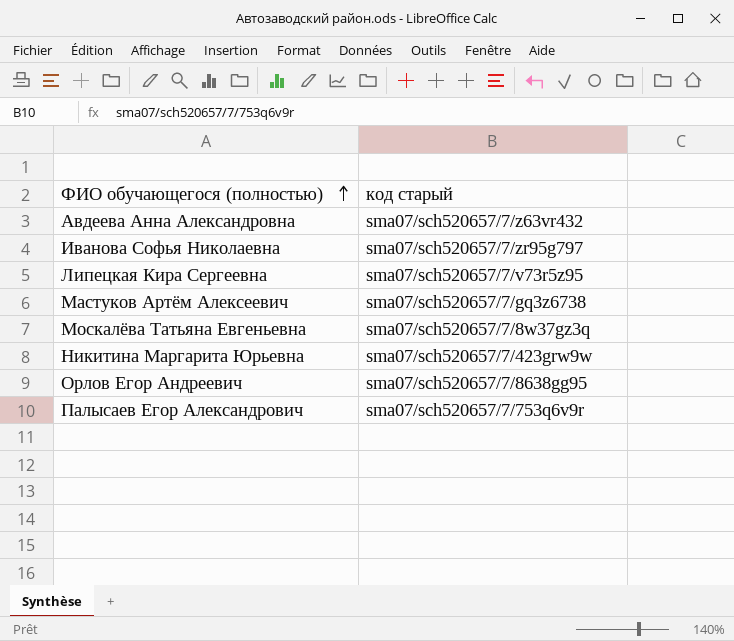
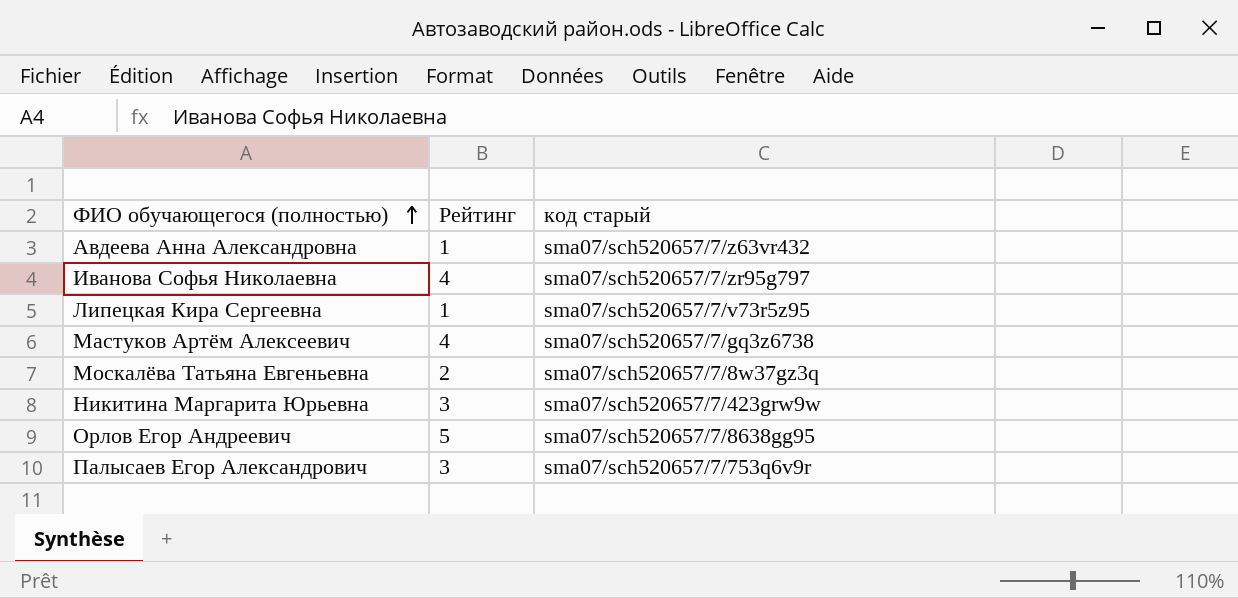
column Рейтинг | position: none -> 2

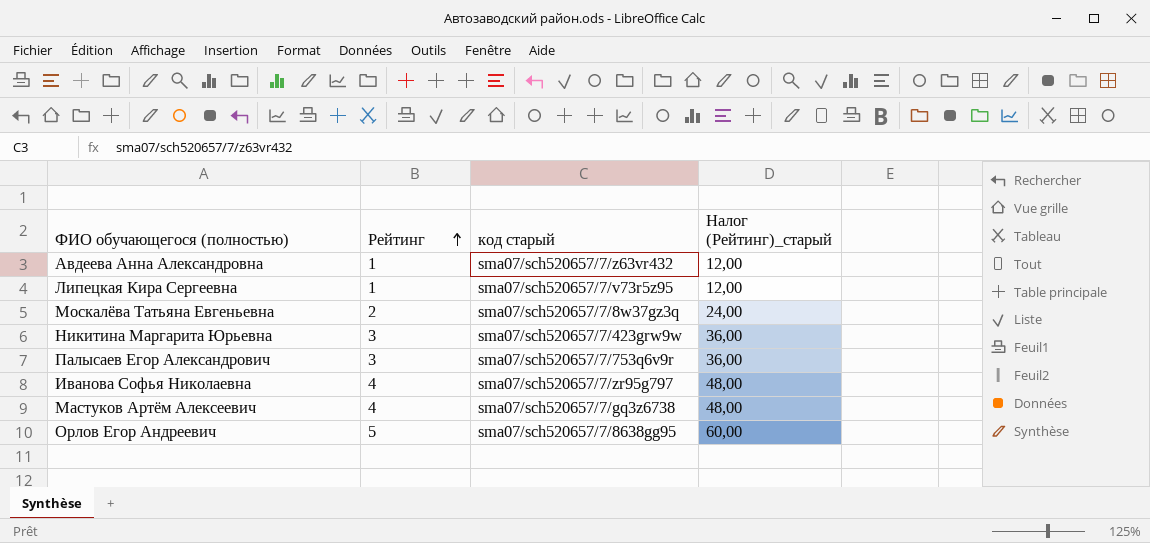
row order: ФИО обучающегося (полностью) ascending -> Рейтинг ascending
column Налог (Рейтинг)_старый | formula: none -> [Рейтинг] * 12

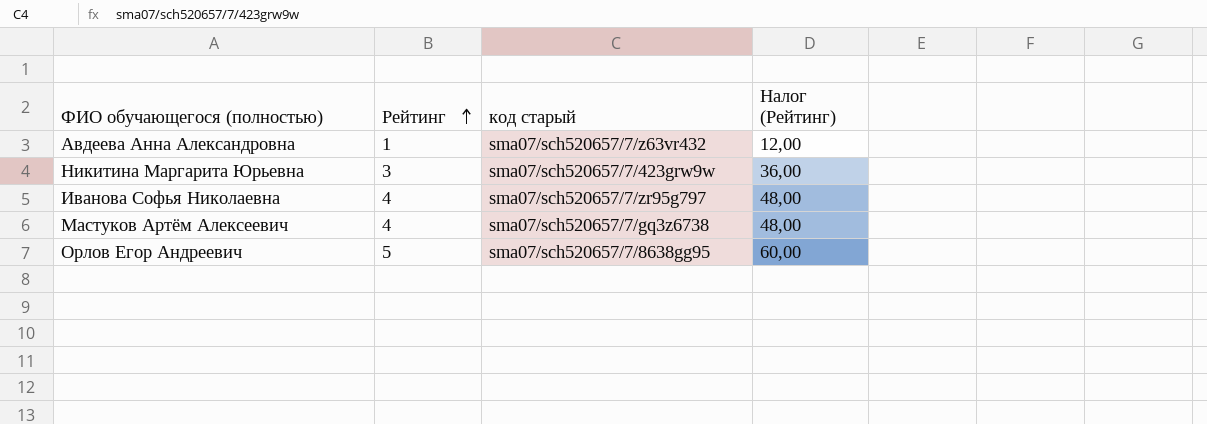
column name: Налог (Рейтинг)_старый -> Налог (Рейтинг)
row Липецкая Кира Сергеевна: 1 | sma07/sch520657/7/v73r5z95 | 12,00 -> none
row Москалёва Татьяна Евгеньевна: 2 | sma07/sch520657/7/8w37gz3q | 24,00 -> none
row Палысаев Егор Александрович: 3 | sma07/sch520657/7/753q6v9r | 36,00 -> none

